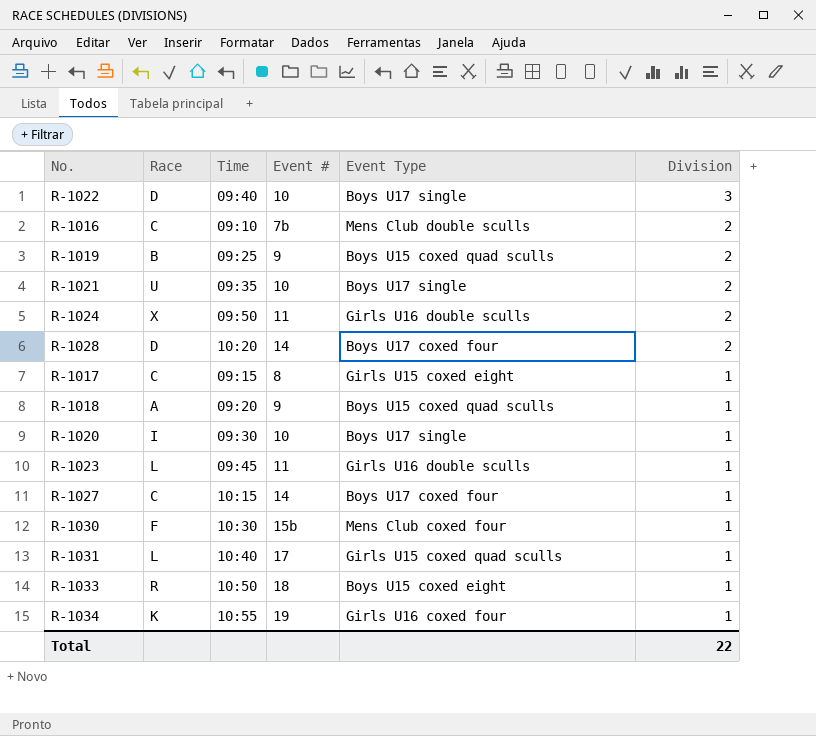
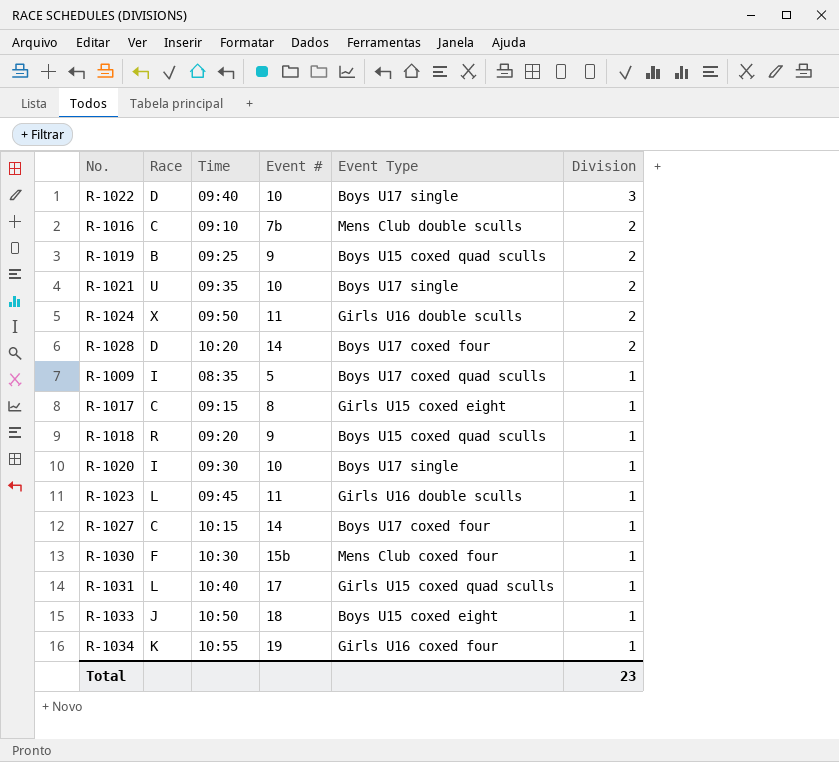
row R-1009: none -> I | 08:35 | 5 | Boys U17 coxed quad sculls | 1
R-1018 | Race: A -> R
R-1033 | Race: R -> J
Total | Division: 22 -> 23

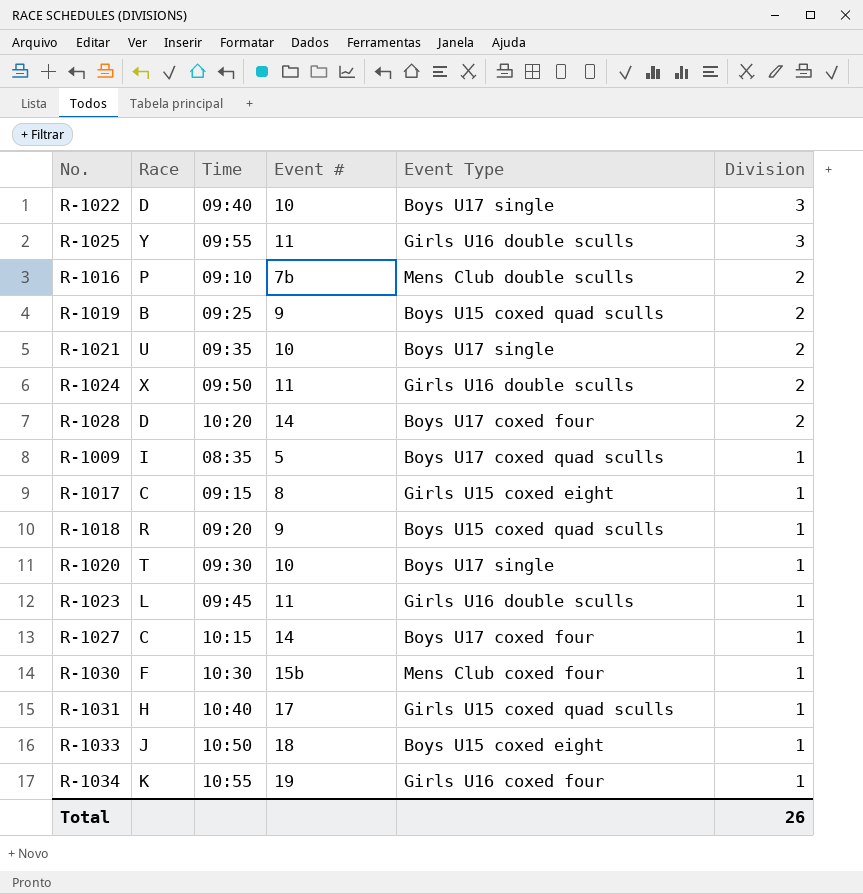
row R-1025: none -> Y | 09:55 | 11 | Girls U16 double sculls | 3
R-1016 | Race: C -> P
R-1020 | Race: I -> T
R-1031 | Race: L -> H
Total | Division: 23 -> 26

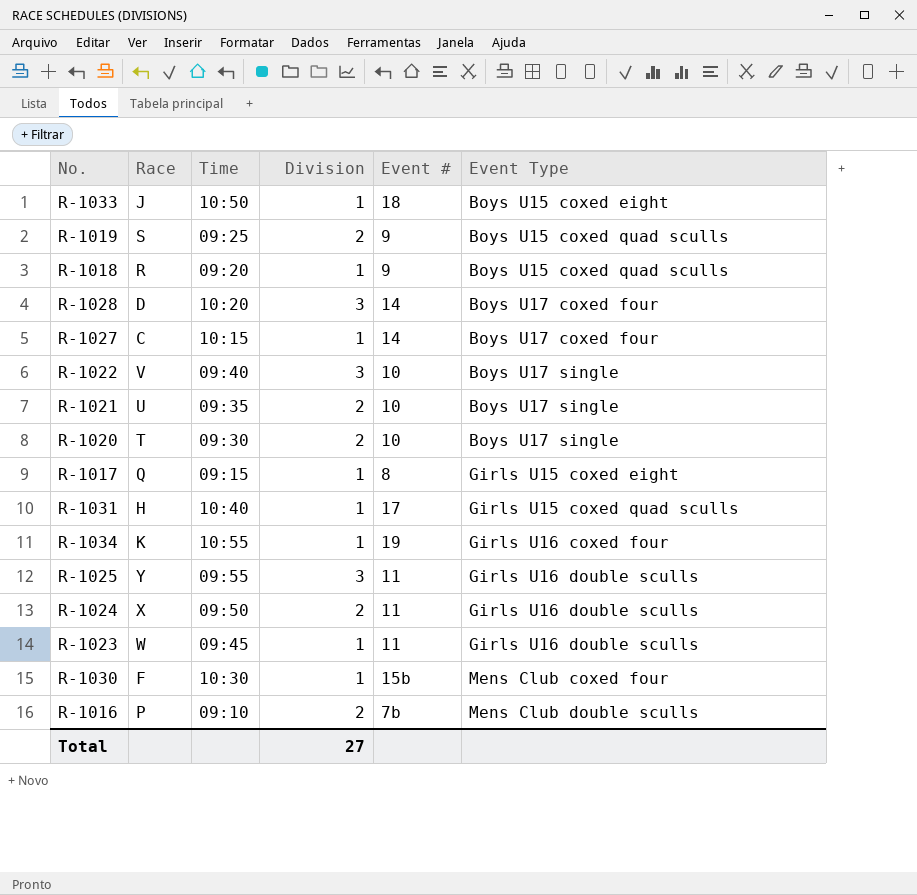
row order: Division descending -> Event Type ascending
column Division | position: 6 -> 4
row R-1009: I | 08:35 | 5 | Boys U17 coxed quad sculls | 1 -> none
R-1019 | Race: B -> S
R-1028 | Division: 2 -> 3
R-1022 | Race: D -> V
R-1020 | Division: 1 -> 2
R-1017 | Race: C -> Q
R-1023 | Race: L -> W
Total | Division: 26 -> 27

